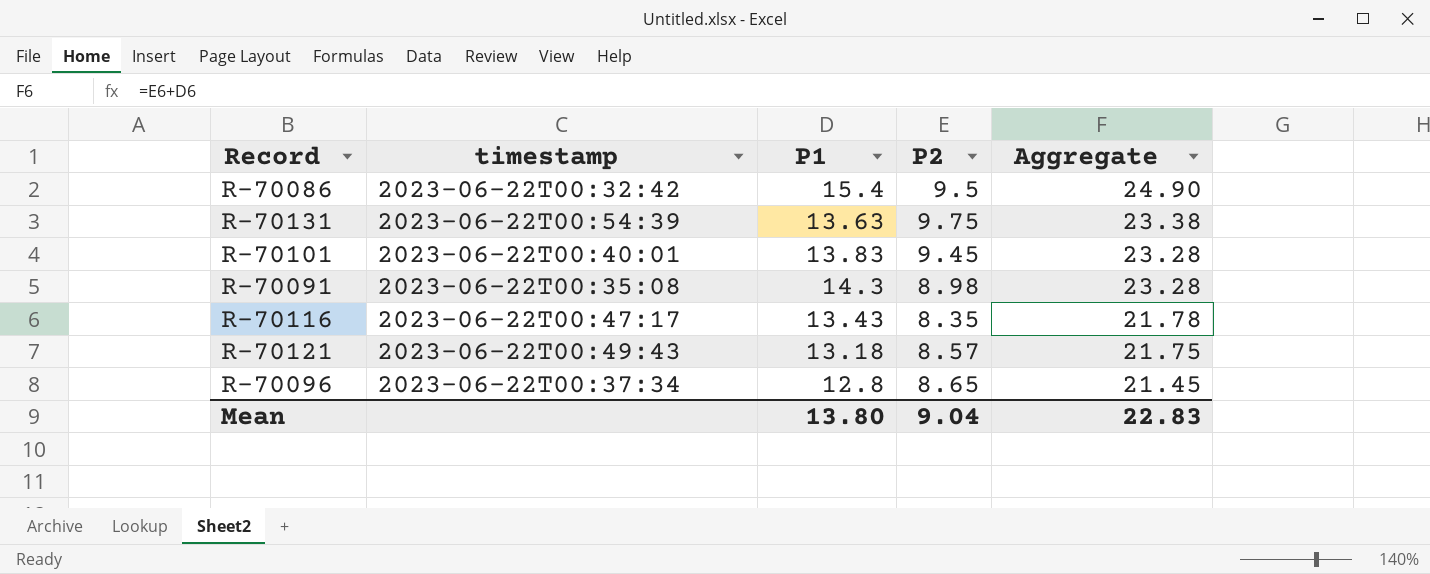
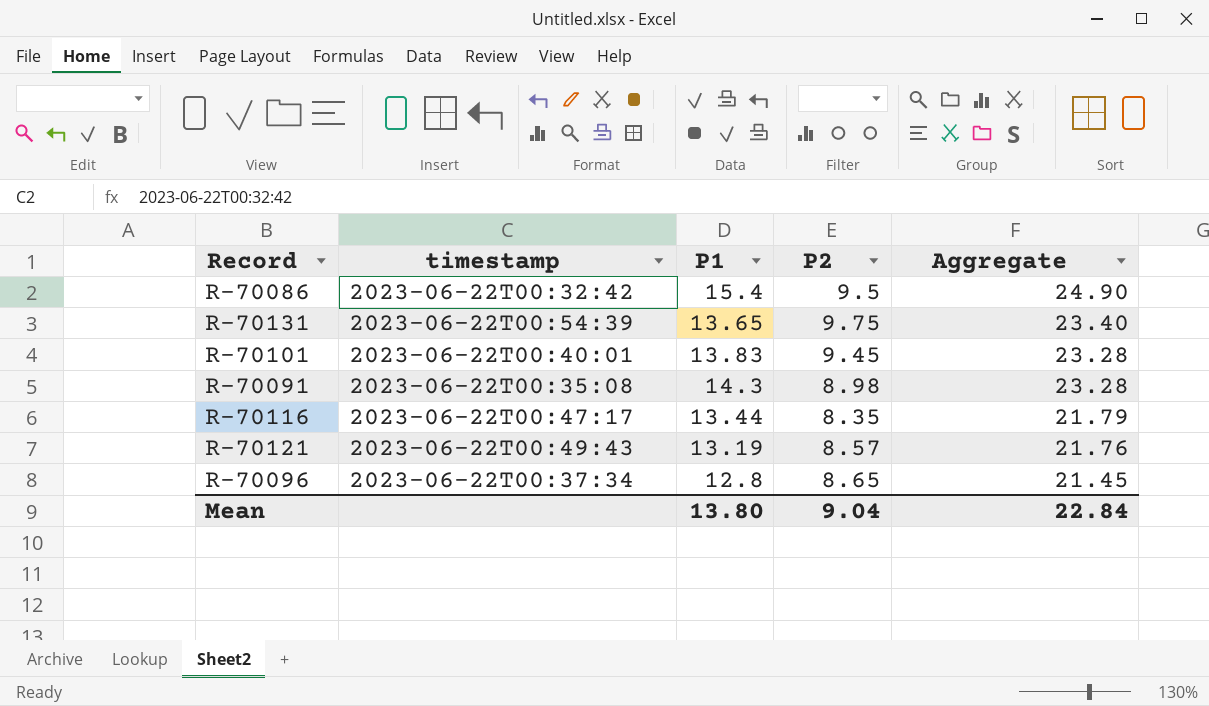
R-70131 | P1: 13.63 -> 13.65
R-70131 | Aggregate: 23.38 -> 23.40
R-70116 | P1: 13.43 -> 13.44
R-70116 | Aggregate: 21.78 -> 21.79
R-70121 | P1: 13.18 -> 13.19
R-70121 | Aggregate: 21.75 -> 21.76
Mean | Aggregate: 22.83 -> 22.84

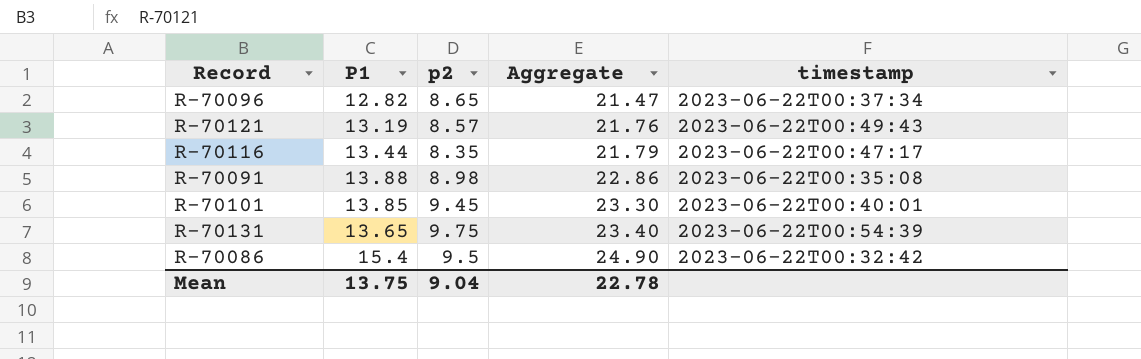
row order: Aggregate descending -> Aggregate ascending
column name: P2 -> p2
column timestamp | position: 2 -> 5
R-70096 | P1: 12.8 -> 12.82
R-70096 | Aggregate: 21.45 -> 21.47
R-70091 | P1: 14.3 -> 13.88
R-70091 | Aggregate: 23.28 -> 22.86
R-70101 | P1: 13.83 -> 13.85
R-70101 | Aggregate: 23.28 -> 23.30
Mean | P1: 13.80 -> 13.75
Mean | Aggregate: 22.84 -> 22.78

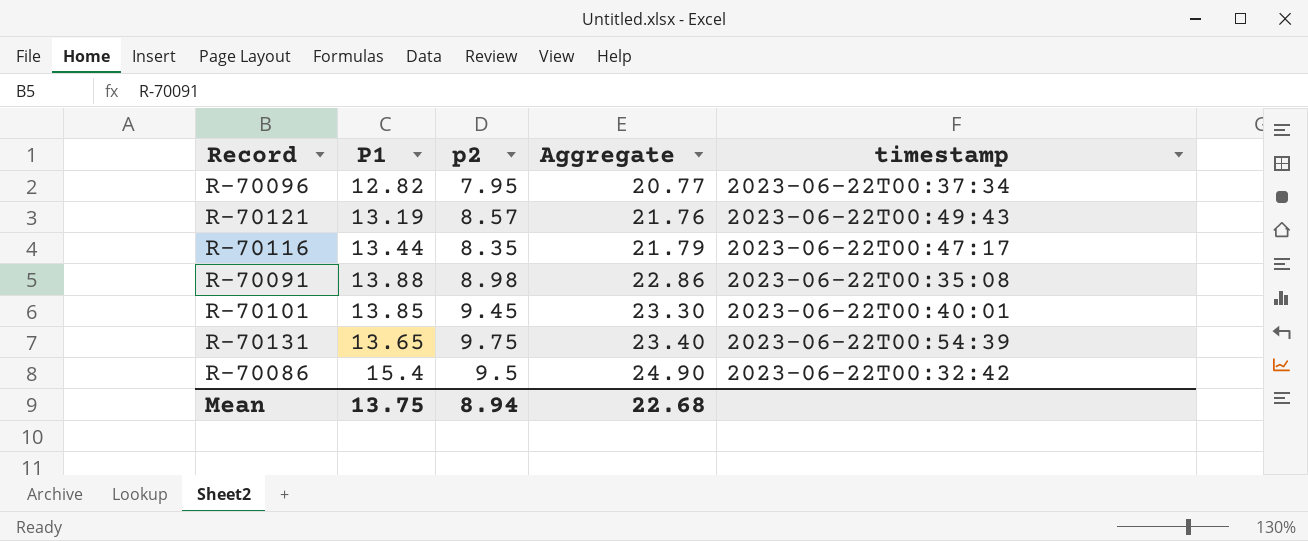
R-70096 | p2: 8.65 -> 7.95
R-70096 | Aggregate: 21.47 -> 20.77
Mean | p2: 9.04 -> 8.94
Mean | Aggregate: 22.78 -> 22.68

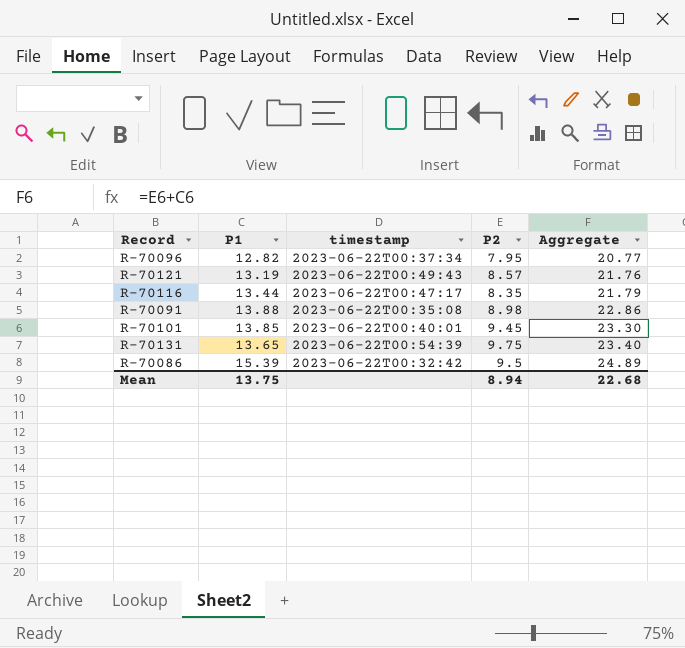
column timestamp | position: 5 -> 3
column name: p2 -> P2
R-70086 | P1: 15.4 -> 15.39
R-70086 | Aggregate: 24.90 -> 24.89

